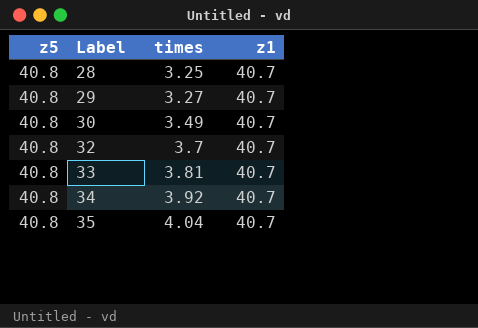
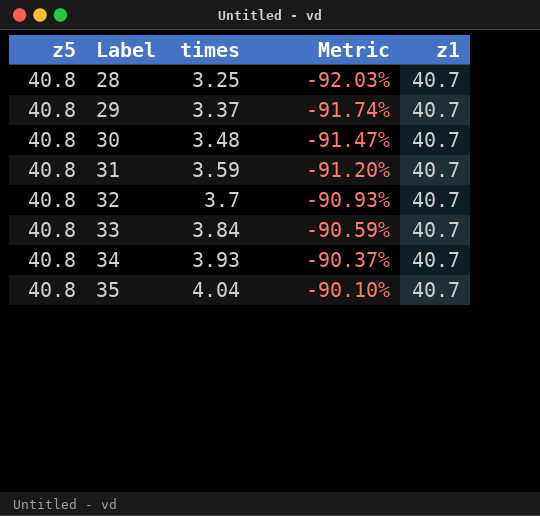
column Metric | formula: none -> ([times] - [z5]) / [z5]
29 | times: 3.27 -> 3.37
30 | times: 3.49 -> 3.48
row 31: none -> 40.8 | 3.59 | -91.20% | 40.7
33 | times: 3.81 -> 3.84
34 | times: 3.92 -> 3.93

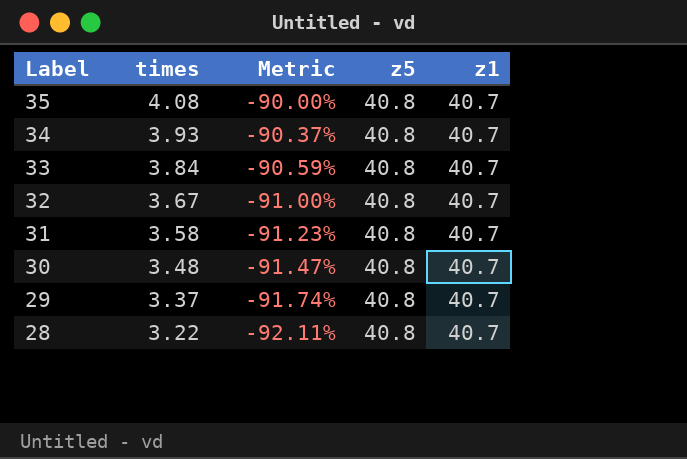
row order: Label ascending -> Label descending
column z5 | position: 1 -> 4
35 | times: 4.04 -> 4.08
35 | Metric: -90.10% -> -90.00%
32 | times: 3.7 -> 3.67
32 | Metric: -90.93% -> -91.00%
31 | times: 3.59 -> 3.58
31 | Metric: -91.20% -> -91.23%
28 | times: 3.25 -> 3.22
28 | Metric: -92.03% -> -92.11%

